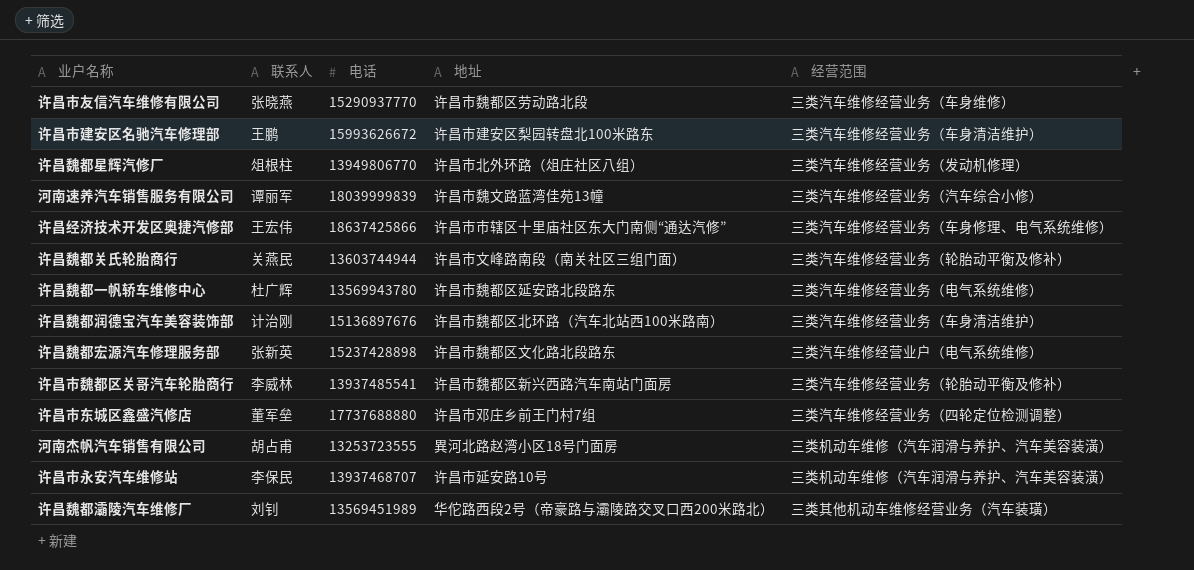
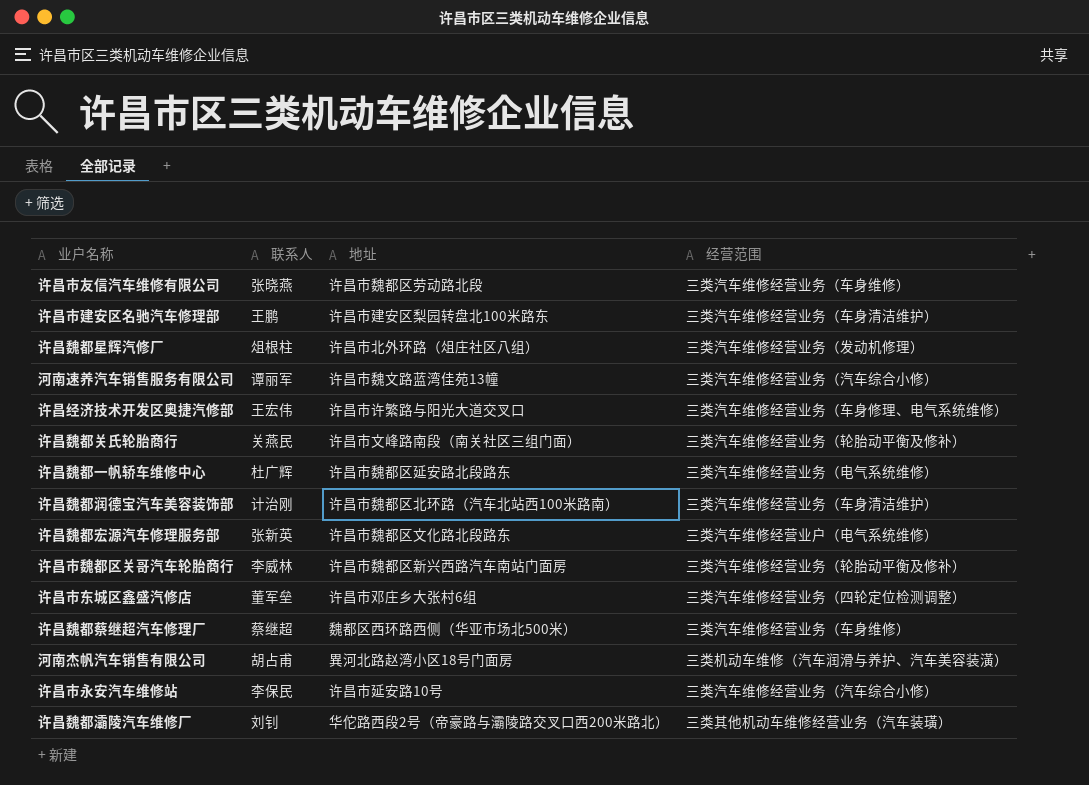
column 电话 | position: 3 -> none
许昌经济技术开发区奥捷汽修部 | 地址: 许昌市市辖区十里庙社区东大门南侧“通达汽修” -> 许昌市许繁路与阳光大道交叉口
许昌市东城区鑫盛汽修店 | 地址: 许昌市邓庄乡前王门村7组 -> 许昌市邓庄乡大张村6组
row 许昌魏都蔡继超汽车修理厂: none -> 蔡继超 | 魏都区西环路西侧（华亚市场北500米） | 三类汽车维修经营业务（车身维修）
许昌市永安汽车维修站 | 经营范围: 三类机动车维修（汽车润滑与养护、汽车美容装潢） -> 三类汽车维修经营业务（汽车综合小修）

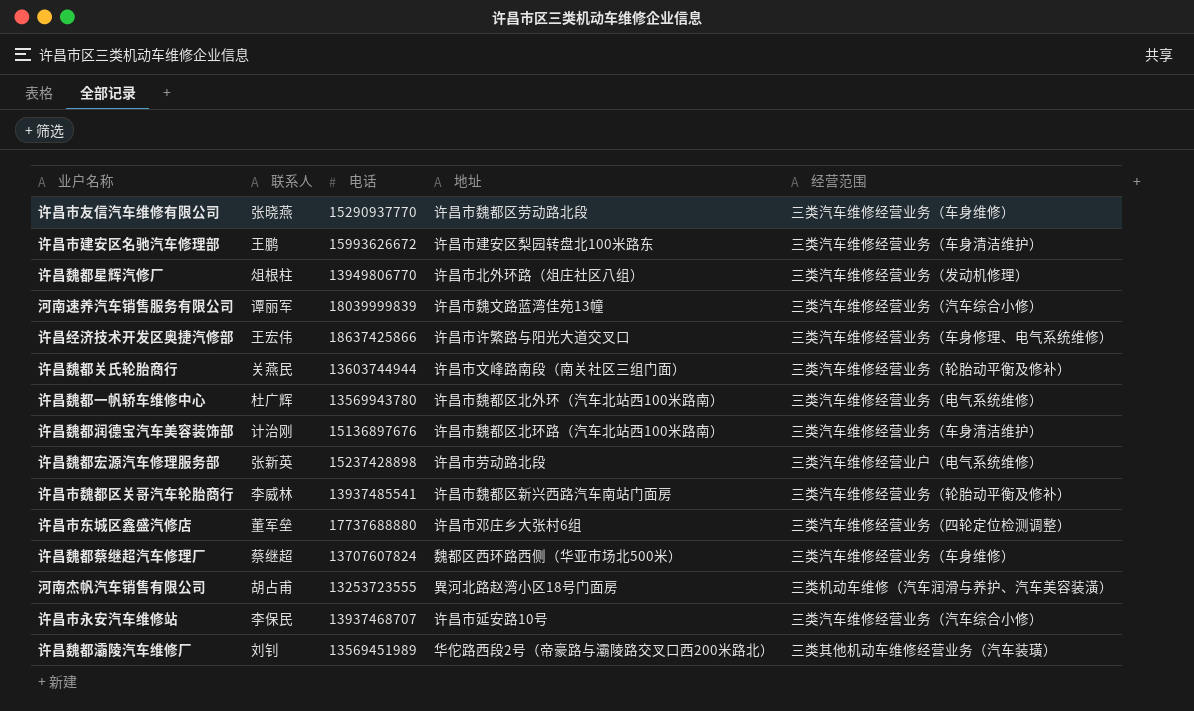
column 电话 | position: none -> 3
许昌魏都一帆轿车维修中心 | 地址: 许昌市魏都区延安路北段路东 -> 许昌市魏都区北外环（汽车北站西100米路南）
许昌魏都宏源汽车修理服务部 | 地址: 许昌市魏都区文化路北段路东 -> 许昌市劳动路北段

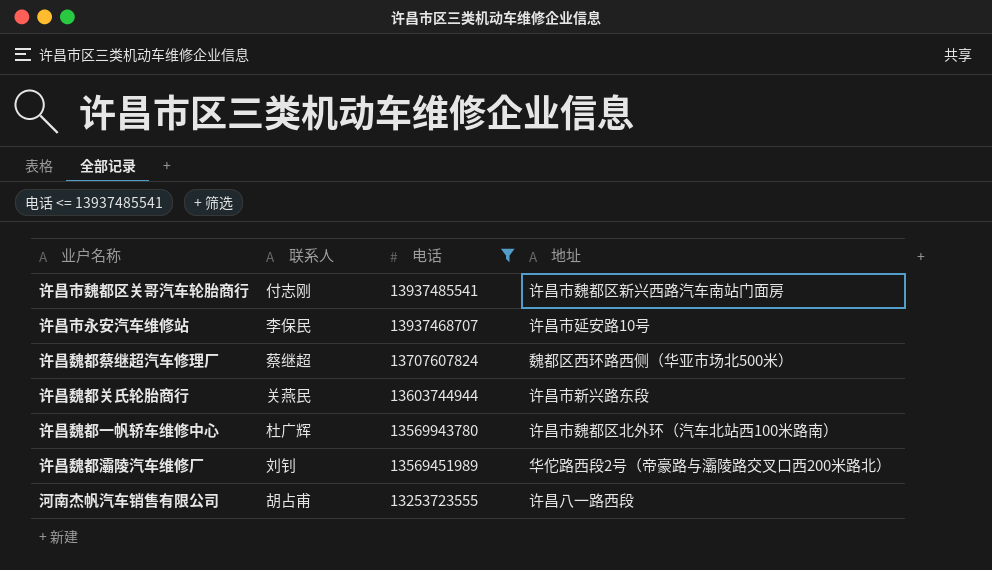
filter: none -> 电话 <= 13937485541
row order: none -> 电话 descending
column 经营范围 | position: 5 -> none
许昌市魏都区关哥汽车轮胎商行 | 联系人: 李威林 -> 付志刚
许昌魏都关氏轮胎商行 | 地址: 许昌市文峰路南段（南关社区三组门面） -> 许昌市新兴路东段
河南杰帆汽车销售有限公司 | 地址: 異河北路赵湾小区18号门面房 -> 许昌八一路西段

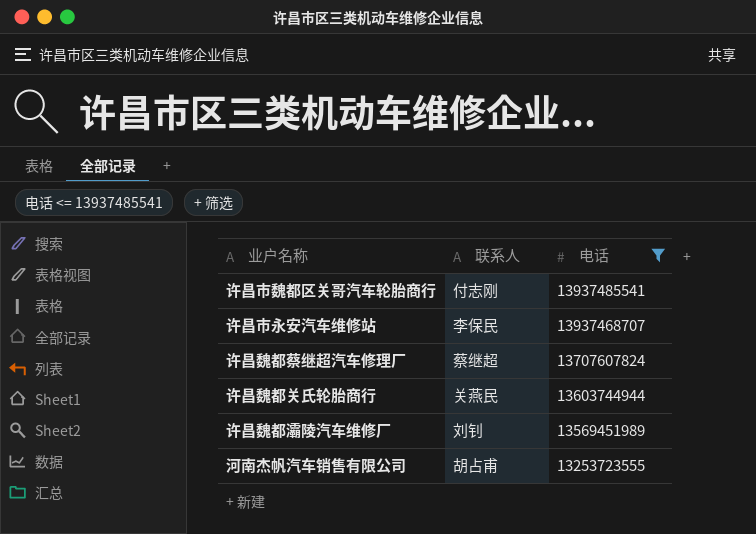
column 地址 | position: 4 -> none
row 许昌魏都一帆轿车维修中心: 杜广辉 | 13569943780 | 许昌市魏都区北外环（汽车北站西100米路南） -> none

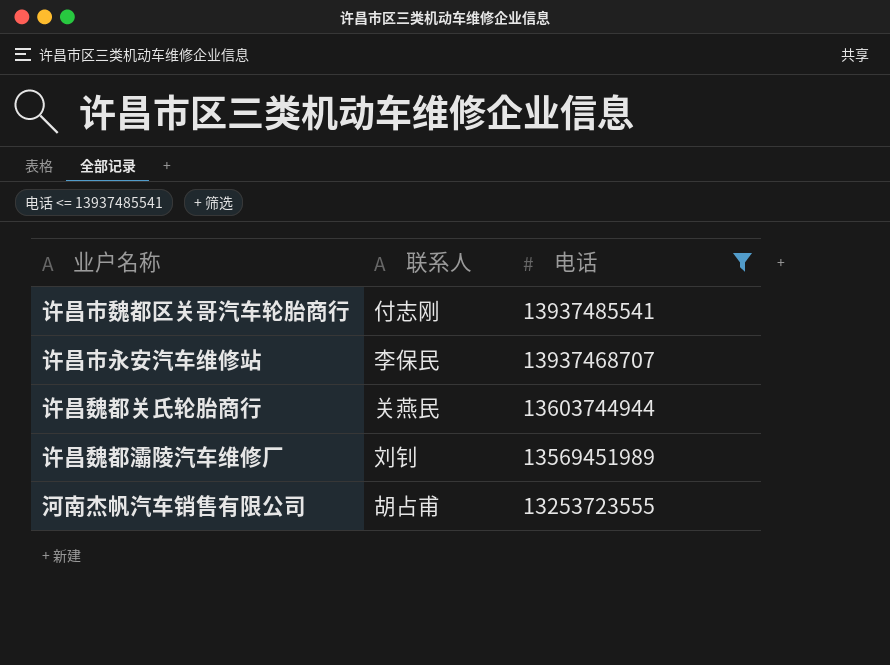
row 许昌魏都蔡继超汽车修理厂: 蔡继超 | 13707607824 -> none

